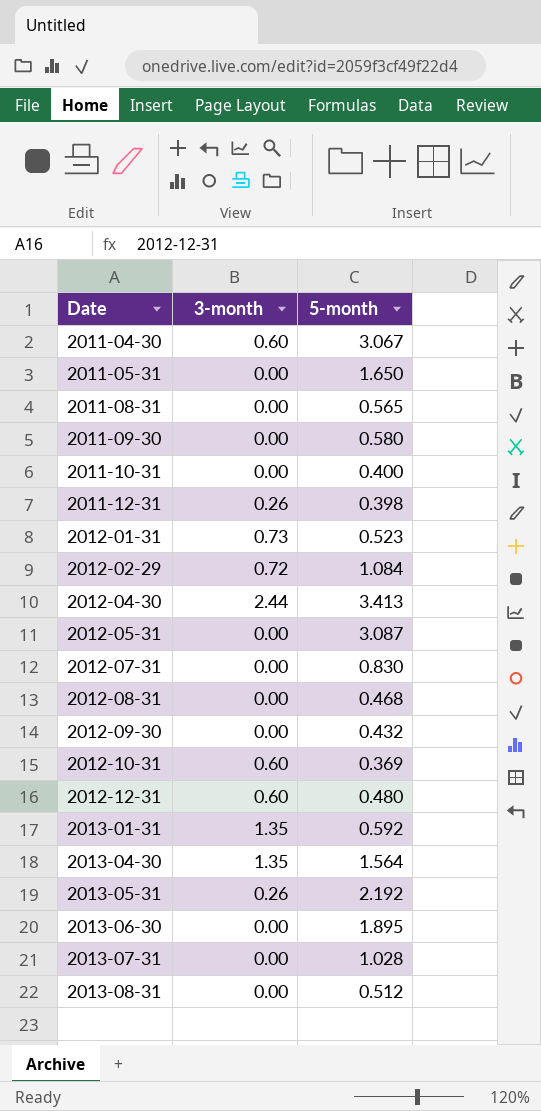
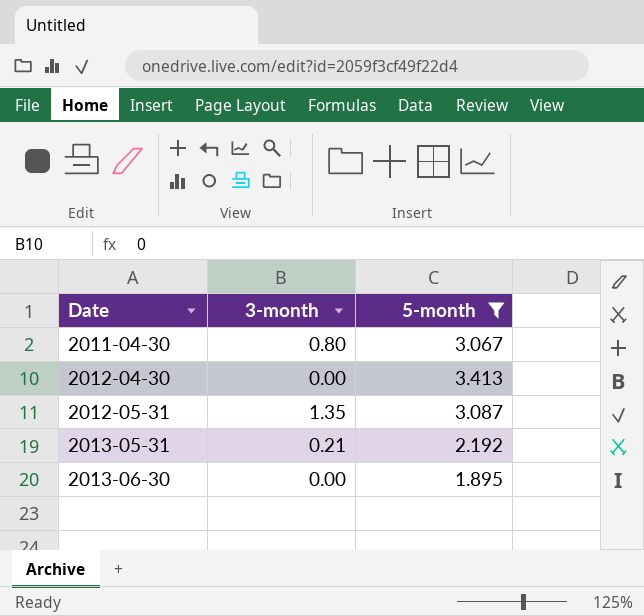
filter: none -> 5-month >= 1.895
2011-04-30 | 3-month: 0.60 -> 0.80
2012-04-30 | 3-month: 2.44 -> 0.00
2012-05-31 | 3-month: 0.00 -> 1.35
2013-05-31 | 3-month: 0.26 -> 0.21

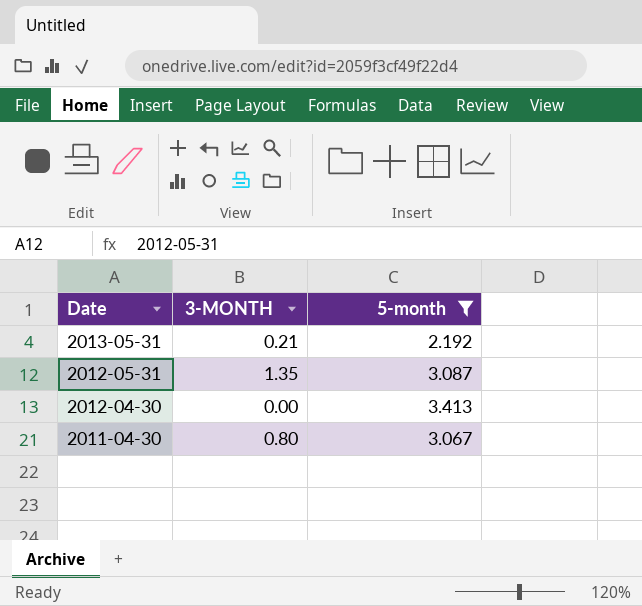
row order: Date ascending -> Date descending
column name: 3-month -> 3-MONTH
row 2013-06-30: 0.00 | 1.895 -> none

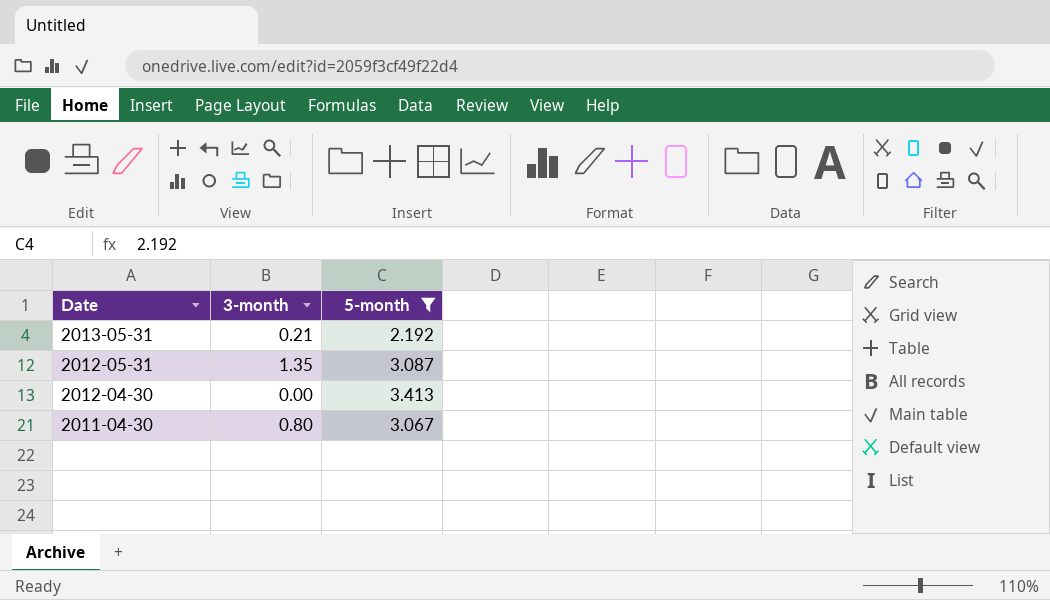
column name: 3-MONTH -> 3-month

